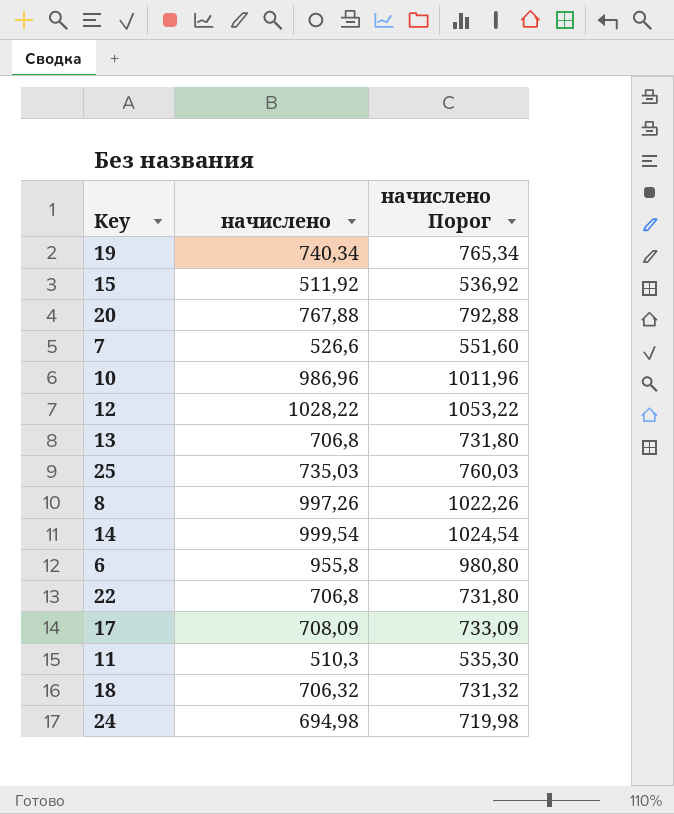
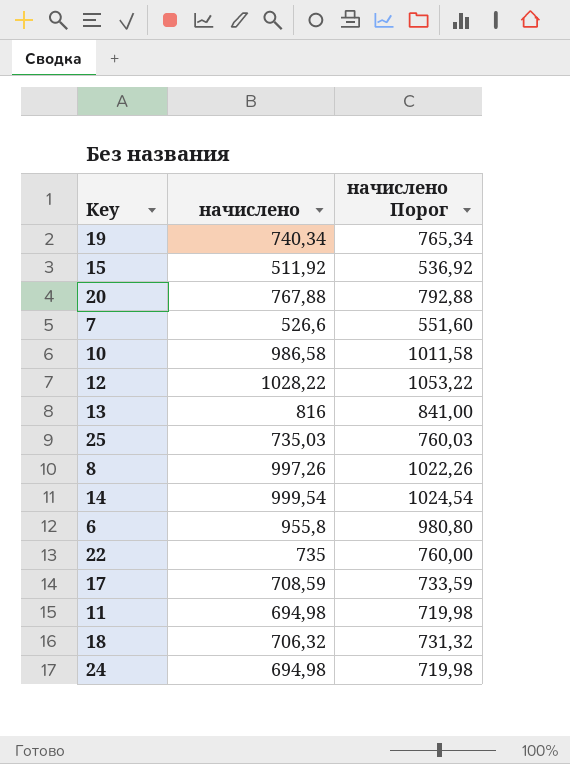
10 | начислено: 986,96 -> 986,58
10 | начислено Порог: 1011,96 -> 1011,58
13 | начислено: 706,8 -> 816
13 | начислено Порог: 731,80 -> 841,00
22 | начислено: 706,8 -> 735
22 | начислено Порог: 731,80 -> 760,00
17 | начислено: 708,09 -> 708,59
17 | начислено Порог: 733,09 -> 733,59
11 | начислено: 510,3 -> 694,98
11 | начислено Порог: 535,30 -> 719,98

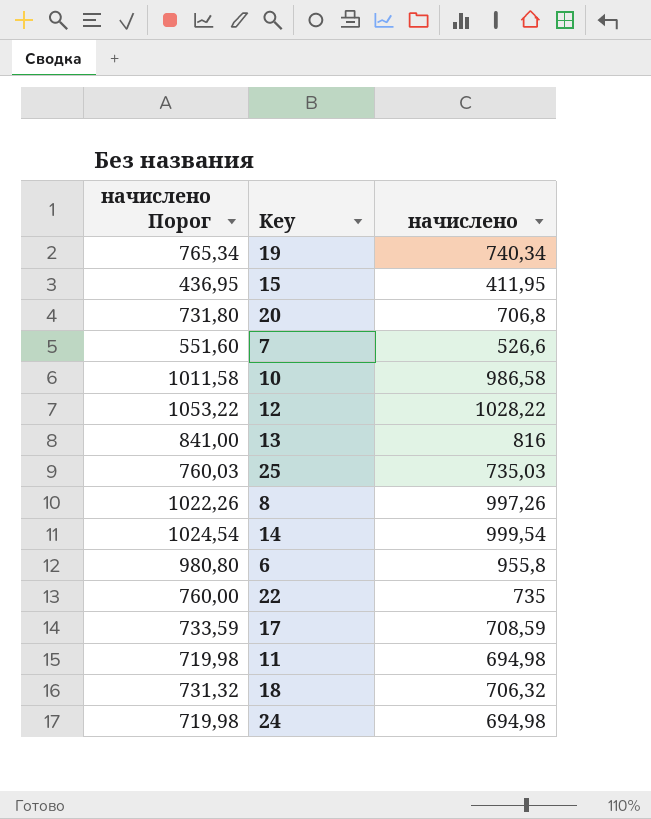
column начислено Порог | position: 3 -> 1
15 | начислено Порог: 536,92 -> 436,95
15 | начислено: 511,92 -> 411,95
20 | начислено Порог: 792,88 -> 731,80
20 | начислено: 767,88 -> 706,8

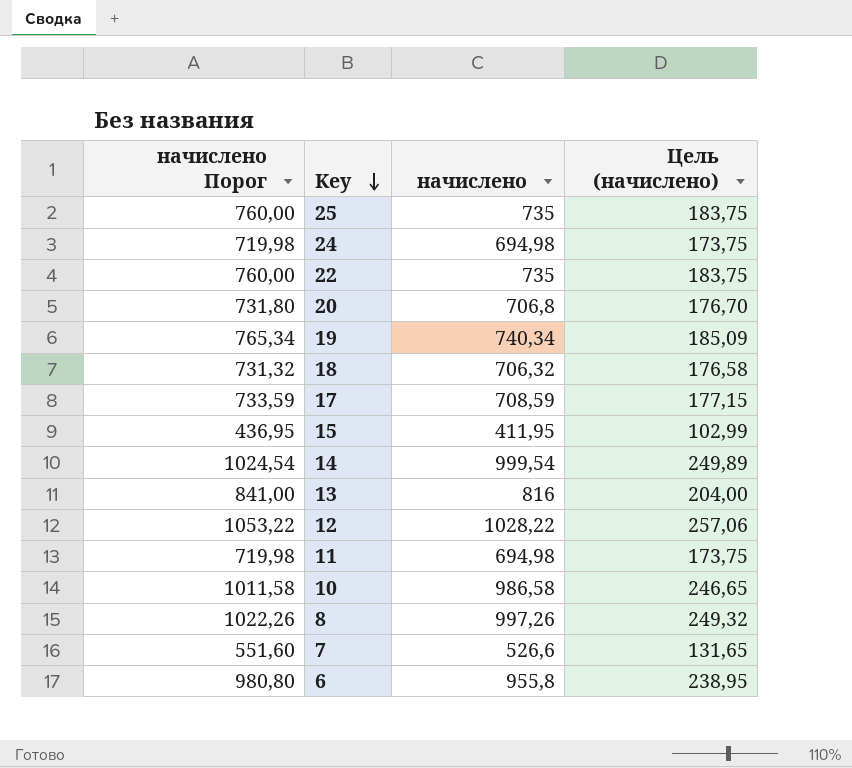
row order: none -> Key descending
column Цель (начислено) | formula: none -> [начислено] * 0,25
25 | начислено Порог: 760,03 -> 760,00
25 | начислено: 735,03 -> 735

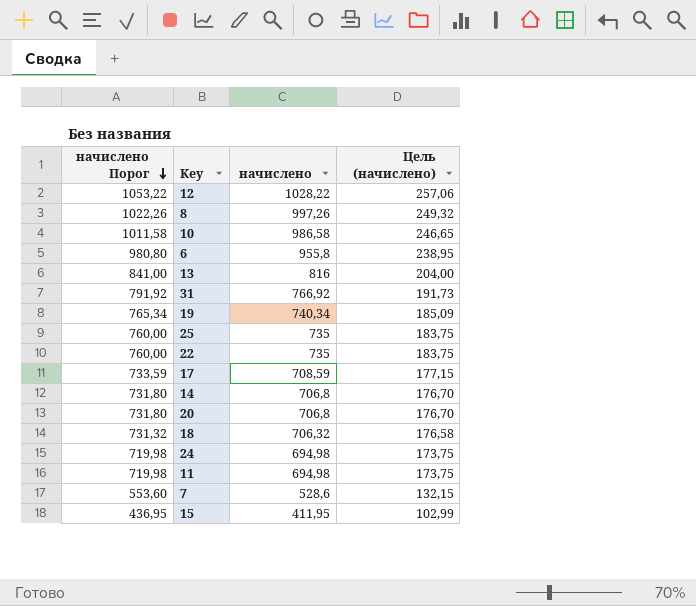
row order: Key descending -> начислено Порог descending
row 31: none -> 791,92 | 766,92 | 191,73
14 | начислено Порог: 1024,54 -> 731,80
14 | начислено: 999,54 -> 706,8
14 | Цель (начислено): 249,89 -> 176,70
7 | начислено Порог: 551,60 -> 553,60
7 | начислено: 526,6 -> 528,6
7 | Цель (начислено): 131,65 -> 132,15

